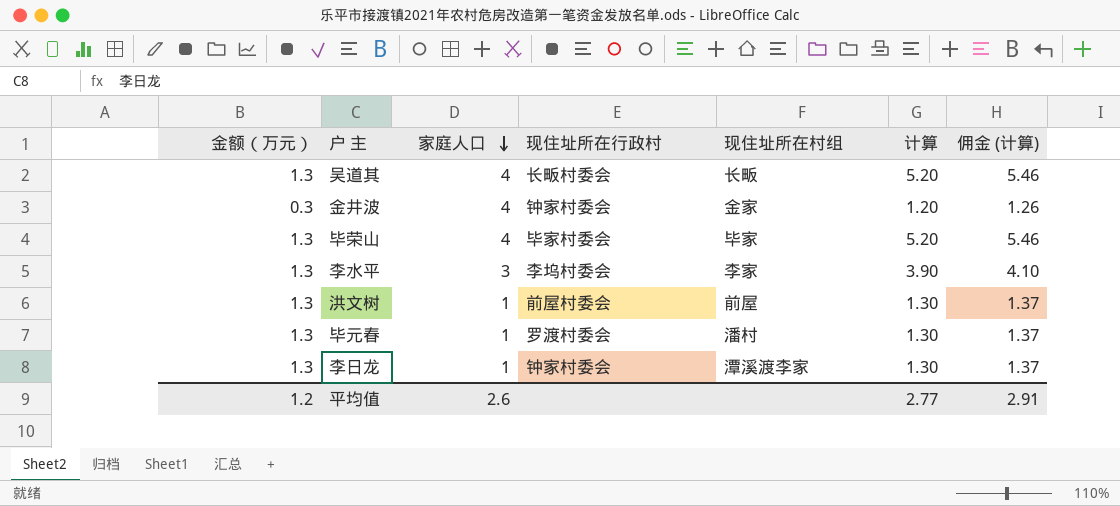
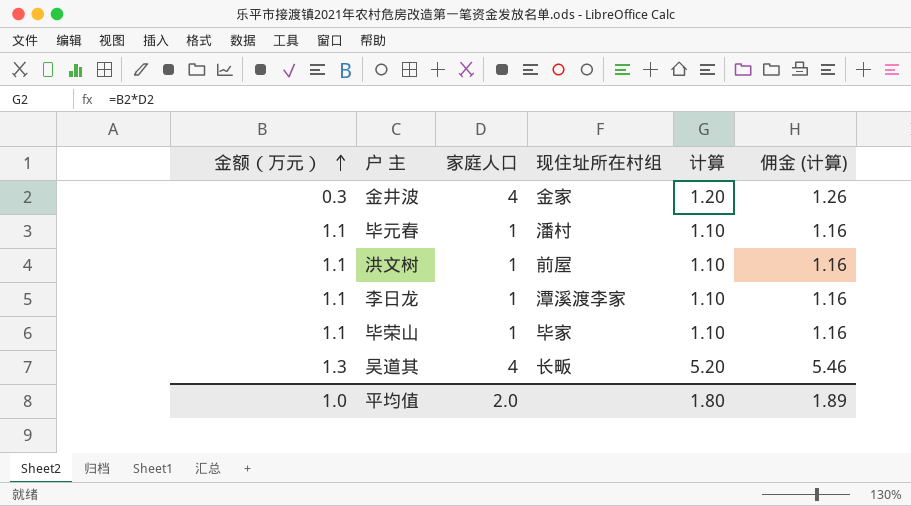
row order: 家庭人口 descending -> 金额（万元） ascending
column 现住址所在行政村 | position: 4 -> none
row 李水平: 1.3 | 3 | 李坞村委会 | 李家 | 3.90 | 4.10 -> none
毕元春 | 金额（万元）: 1.3 -> 1.1
毕元春 | 计算: 1.30 -> 1.10
毕元春 | 佣金 (计算): 1.37 -> 1.16
洪文树 | 金额（万元）: 1.3 -> 1.1
洪文树 | 计算: 1.30 -> 1.10
洪文树 | 佣金 (计算): 1.37 -> 1.16
李日龙 | 金额（万元）: 1.3 -> 1.1
李日龙 | 计算: 1.30 -> 1.10
李日龙 | 佣金 (计算): 1.37 -> 1.16
毕荣山 | 金额（万元）: 1.3 -> 1.1
毕荣山 | 家庭人口: 4 -> 1
毕荣山 | 计算: 5.20 -> 1.10
毕荣山 | 佣金 (计算): 5.46 -> 1.16
平均值 | 金额（万元）: 1.2 -> 1.0
平均值 | 家庭人口: 2.6 -> 2.0
平均值 | 计算: 2.77 -> 1.80
平均值 | 佣金 (计算): 2.91 -> 1.89

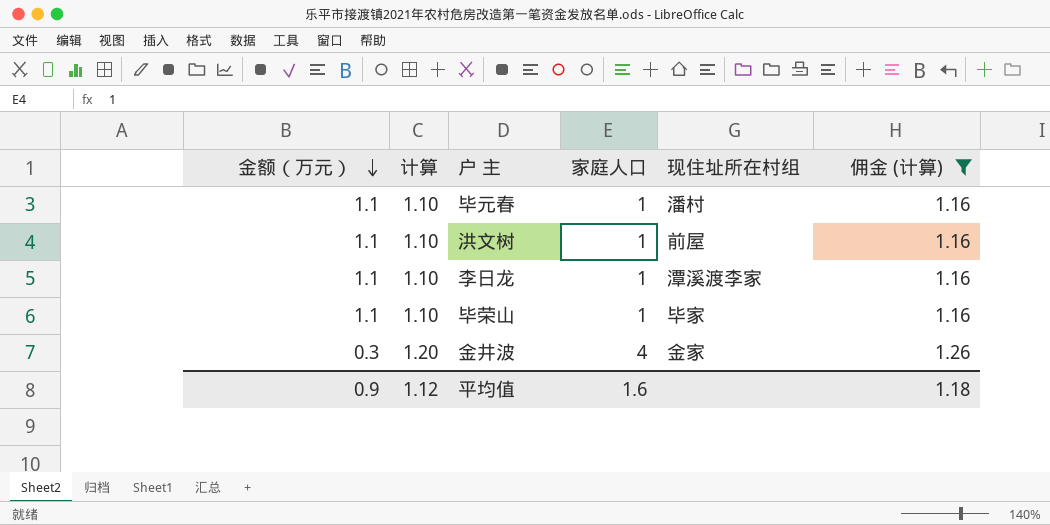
filter: none -> 佣金 (计算) != 5.46
row order: 金额（万元） ascending -> 金额（万元） descending
column 计算 | position: 5 -> 2
平均值 | 金额（万元）: 1.0 -> 0.9
平均值 | 计算: 1.80 -> 1.12
平均值 | 家庭人口: 2.0 -> 1.6
平均值 | 佣金 (计算): 1.89 -> 1.18

